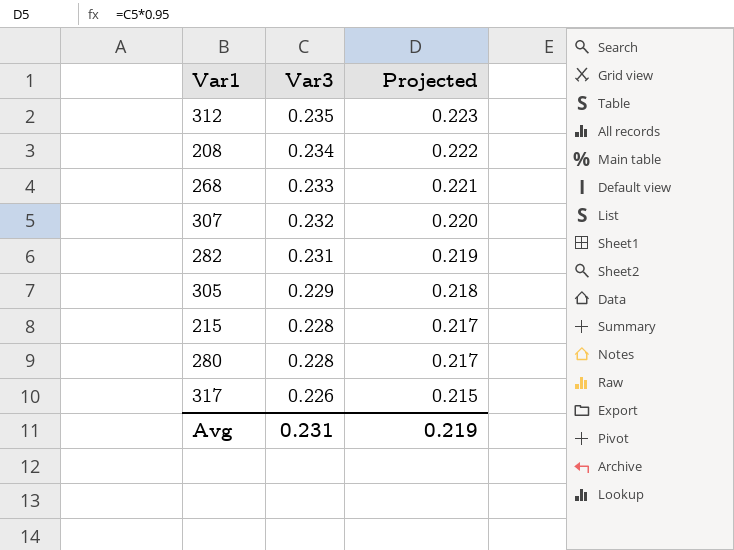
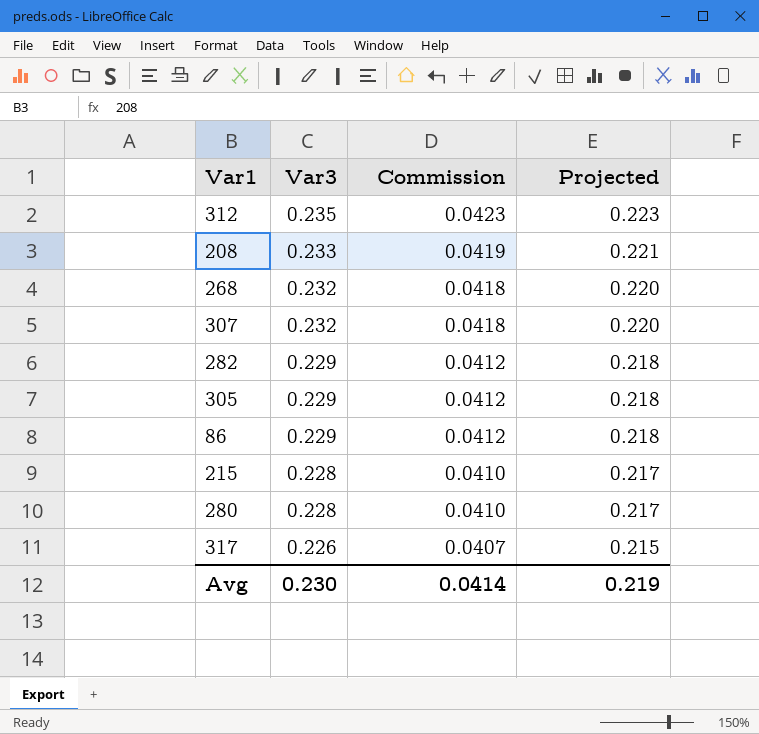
column Commission | formula: none -> [Var3] * 0.18
208 | Var3: 0.234 -> 0.233
208 | Projected: 0.222 -> 0.221
268 | Var3: 0.233 -> 0.232
268 | Projected: 0.221 -> 0.220
282 | Var3: 0.231 -> 0.229
282 | Projected: 0.219 -> 0.218
row 86: none -> 0.229 | 0.0412 | 0.218
Avg | Var3: 0.231 -> 0.230

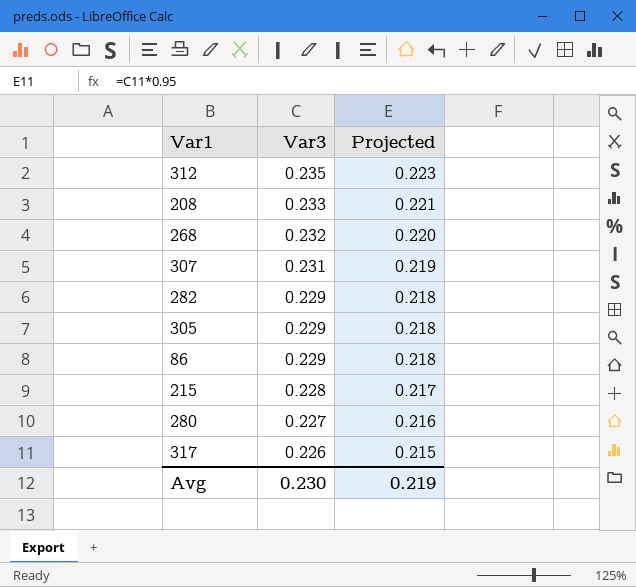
column Commission | formula: [Var3] * 0.18 -> none
307 | Var3: 0.232 -> 0.231
307 | Projected: 0.220 -> 0.219
280 | Var3: 0.228 -> 0.227
280 | Projected: 0.217 -> 0.216

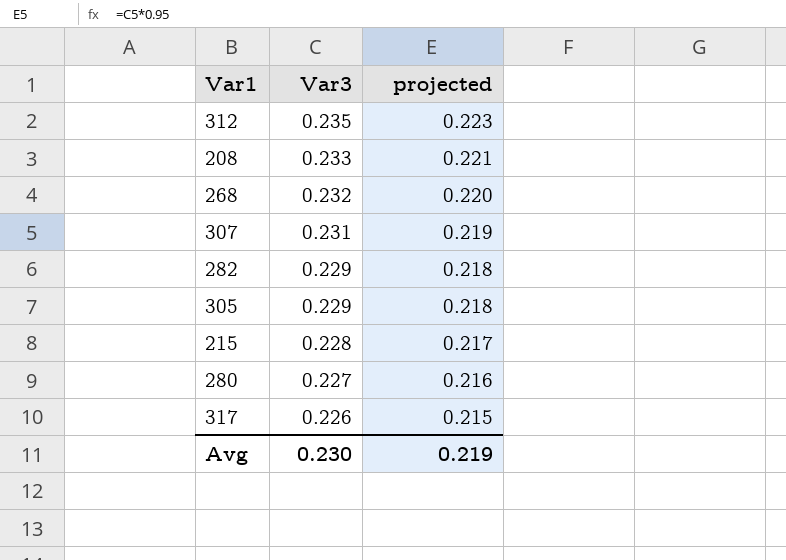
column name: Projected -> projected
row 86: 0.229 | 0.218 -> none

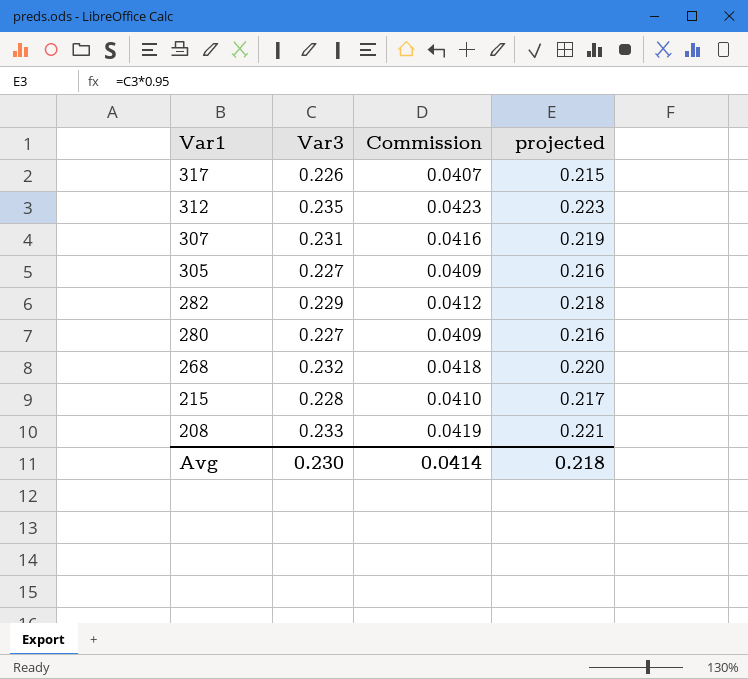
row order: Var3 descending -> Var1 descending
column Commission | formula: none -> [Var3] * 0.18
305 | Var3: 0.229 -> 0.227
305 | projected: 0.218 -> 0.216
Avg | projected: 0.219 -> 0.218

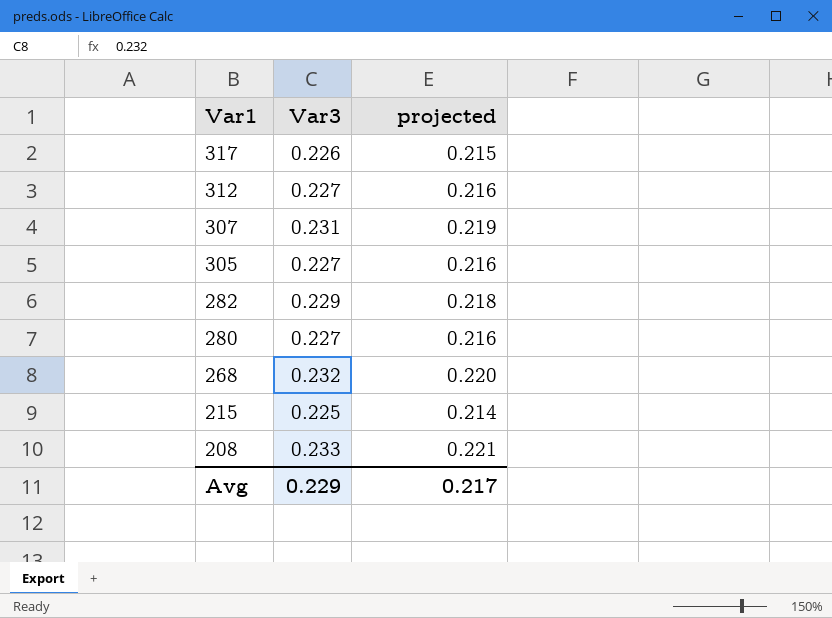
column Commission | formula: [Var3] * 0.18 -> none
312 | Var3: 0.235 -> 0.227
312 | projected: 0.223 -> 0.216
215 | Var3: 0.228 -> 0.225
215 | projected: 0.217 -> 0.214
Avg | Var3: 0.230 -> 0.229
Avg | projected: 0.218 -> 0.217

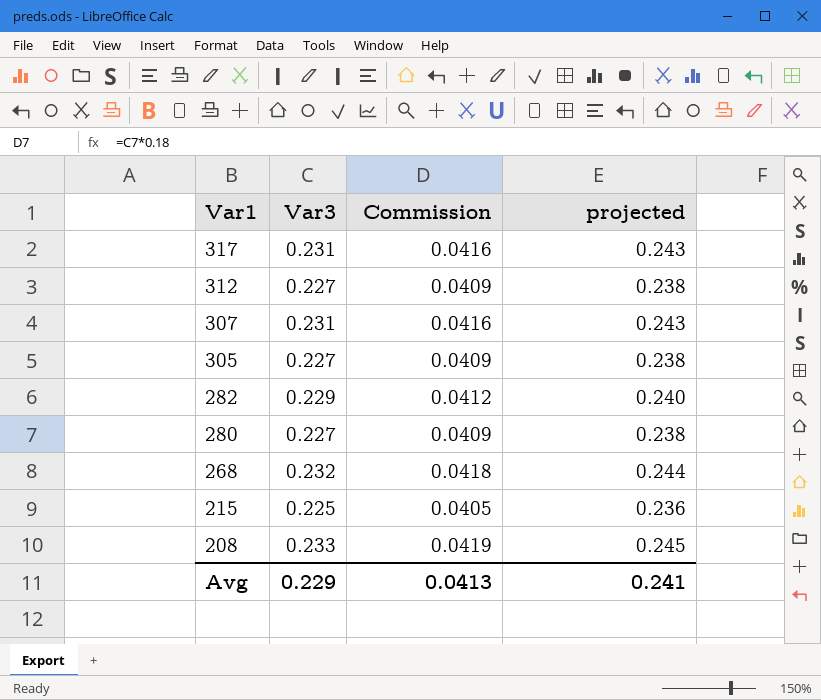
column Commission | formula: none -> [Var3] * 0.18
column projected | formula: [Var3] * 0.95 -> [Var3] * 1.05
317 | Var3: 0.226 -> 0.231
Avg | projected: 0.217 -> 0.241

